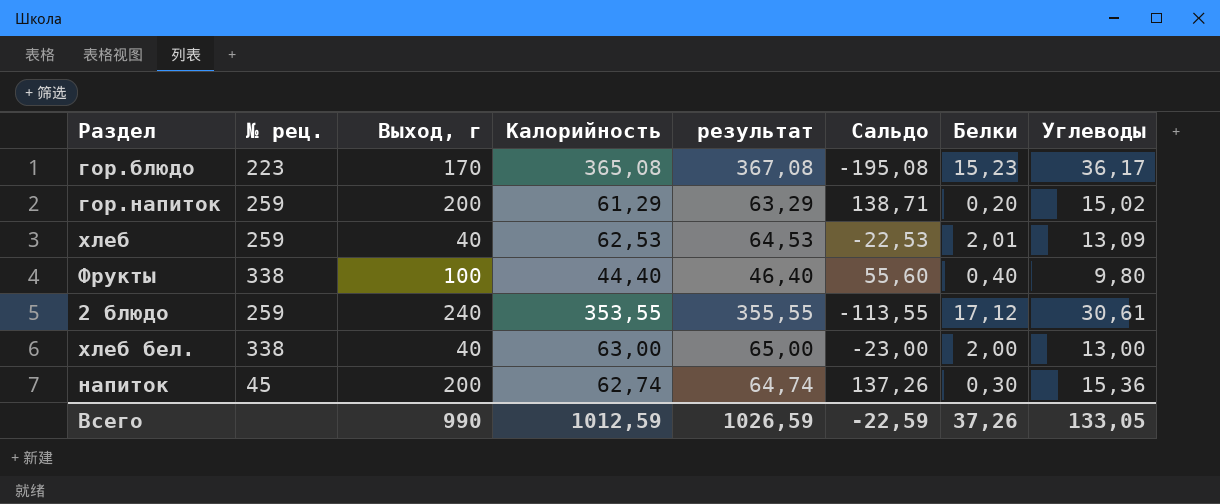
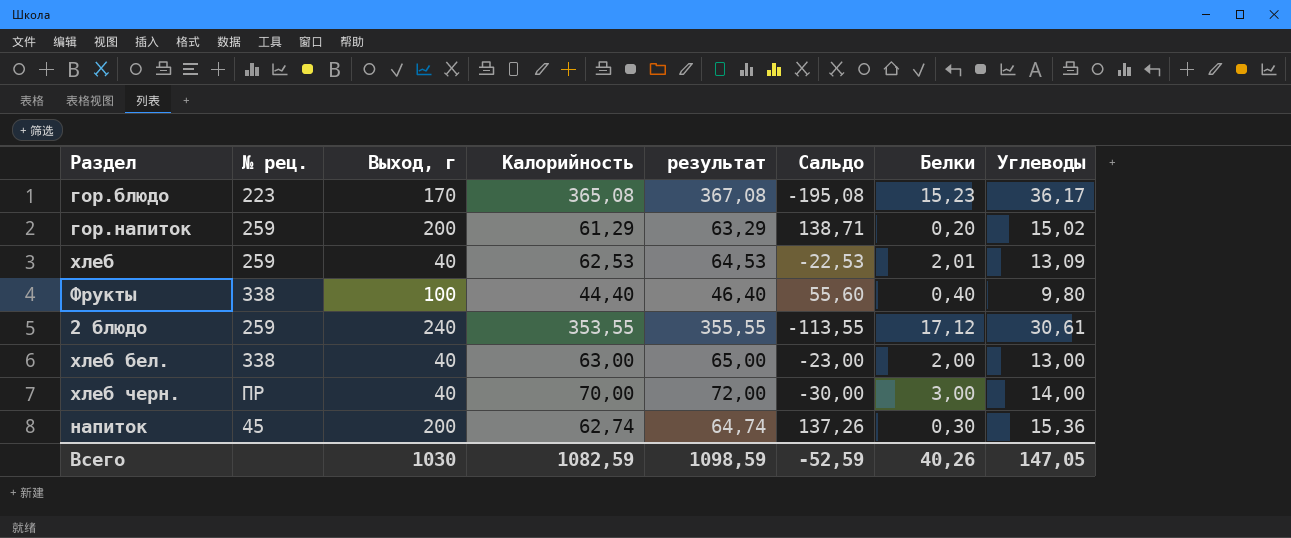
row хлеб черн.: none -> ПР | 40 | 70,00 | 72,00 | -30,00 | 3,00 | 14,00
Всего | Выход, г: 990 -> 1030
Всего | Калорийность: 1012,59 -> 1082,59
Всего | результат: 1026,59 -> 1098,59
Всего | Сальдо: -22,59 -> -52,59
Всего | Белки: 37,26 -> 40,26
Всего | Углеводы: 133,05 -> 147,05

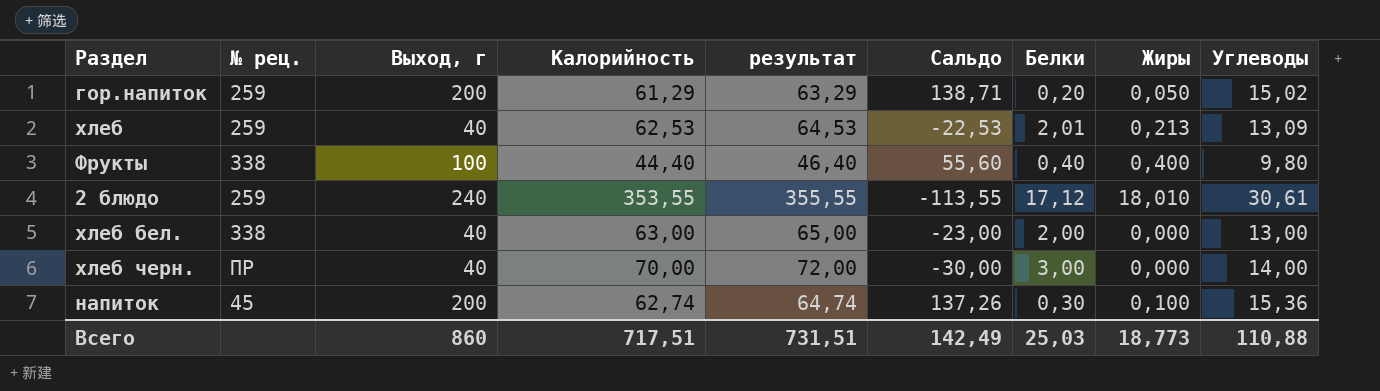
column Жиры | position: none -> 8
row гор.блюдо: 223 | 170 | 365,08 | 367,08 | -195,08 | 15,23 | 36,17 -> none
Всего | Выход, г: 1030 -> 860
Всего | Калорийность: 1082,59 -> 717,51
Всего | результат: 1098,59 -> 731,51
Всего | Сальдо: -52,59 -> 142,49
Всего | Белки: 40,26 -> 25,03
Всего | Углеводы: 147,05 -> 110,88

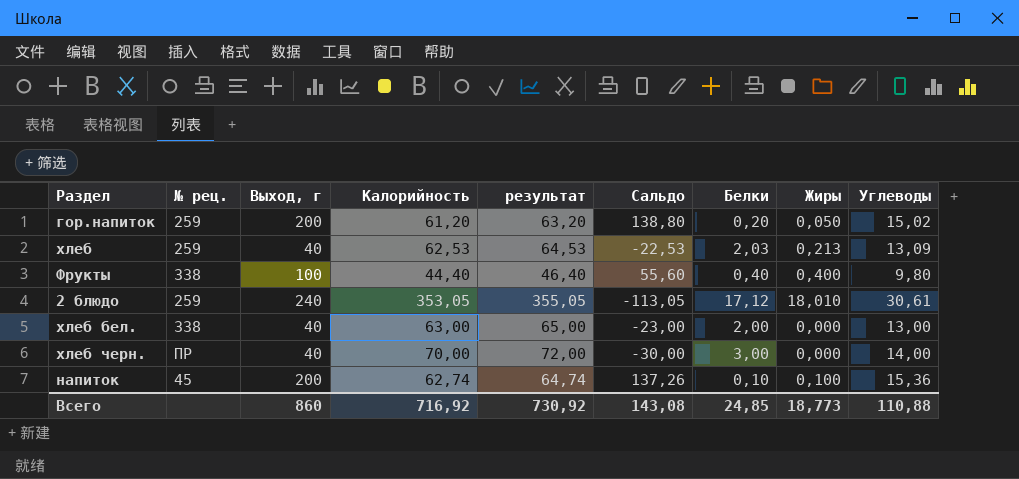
гор.напиток | Калорийность: 61,29 -> 61,20
гор.напиток | результат: 63,29 -> 63,20
гор.напиток | Сальдо: 138,71 -> 138,80
хлеб | Белки: 2,01 -> 2,03
2 блюдо | Калорийность: 353,55 -> 353,05
2 блюдо | результат: 355,55 -> 355,05
2 блюдо | Сальдо: -113,55 -> -113,05
напиток | Белки: 0,30 -> 0,10
Всего | Калорийность: 717,51 -> 716,92
Всего | результат: 731,51 -> 730,92
Всего | Сальдо: 142,49 -> 143,08
Всего | Белки: 25,03 -> 24,85

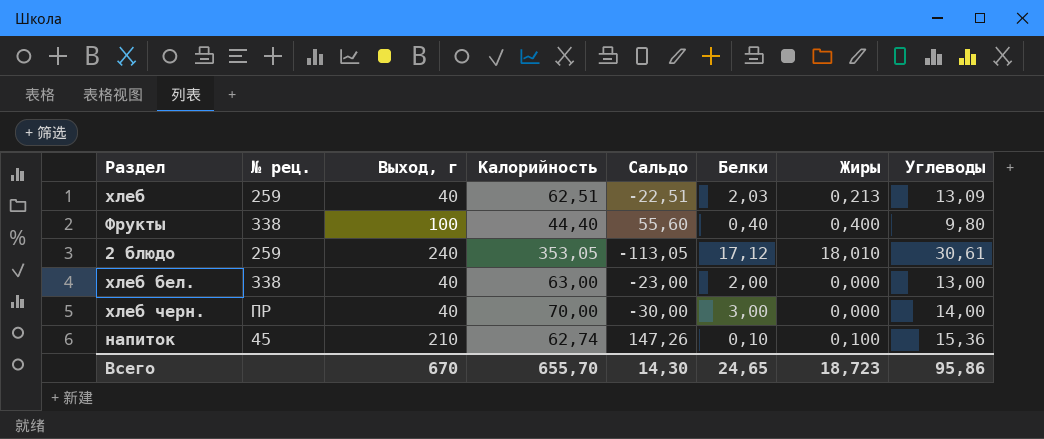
column результат | formula: [Калорийность] + 2 -> none
row гор.напиток: 259 | 200 | 61,20 | 63,20 | 138,80 | 0,20 | 0,050 | 15,02 -> none
хлеб | Калорийность: 62,53 -> 62,51
хлеб | Сальдо: -22,53 -> -22,51
напиток | Выход, г: 200 -> 210
напиток | Сальдо: 137,26 -> 147,26
Всего | Выход, г: 860 -> 670
Всего | Калорийность: 716,92 -> 655,70
Всего | Сальдо: 143,08 -> 14,30
Всего | Белки: 24,85 -> 24,65
Всего | Жиры: 18,773 -> 18,723
Всего | Углеводы: 110,88 -> 95,86

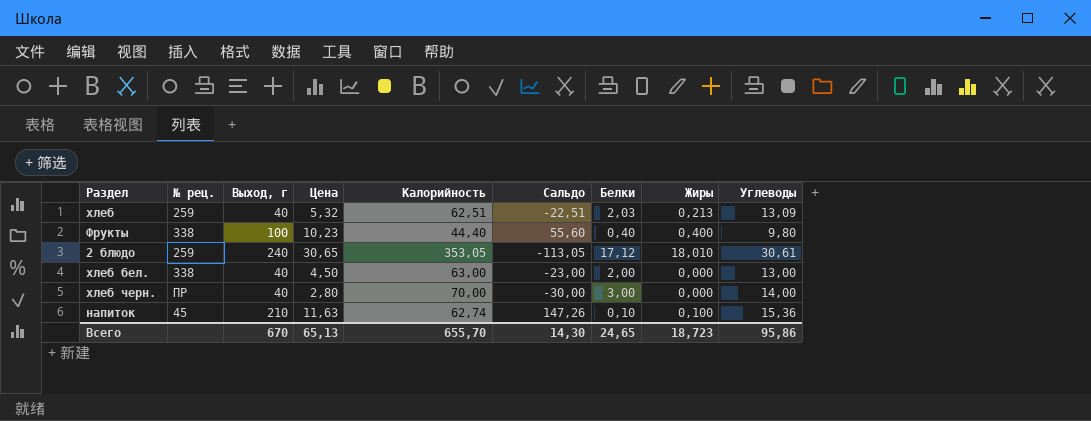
column Цена | position: none -> 4

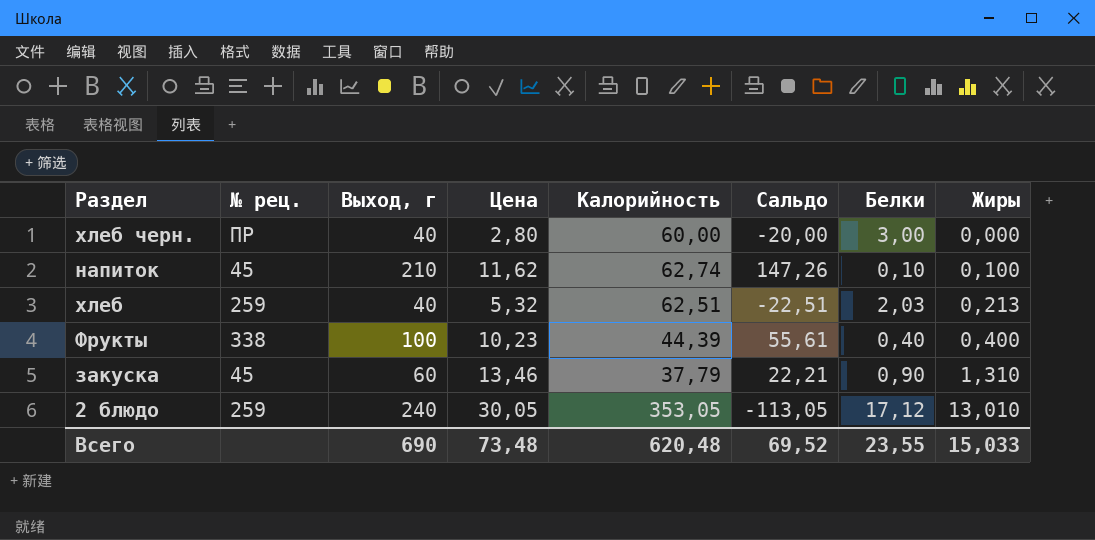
row order: none -> Жиры ascending
column Углеводы | position: 9 -> none
row хлеб бел.: 338 | 40 | 4,50 | 63,00 | -23,00 | 2,00 | 0,000 | 13,00 -> none
хлеб черн. | Калорийность: 70,00 -> 60,00
хлеб черн. | Сальдо: -30,00 -> -20,00
напиток | Цена: 11,63 -> 11,62
Фрукты | Калорийность: 44,40 -> 44,39
Фрукты | Сальдо: 55,60 -> 55,61
row закуска: none -> 45 | 60 | 13,46 | 37,79 | 22,21 | 0,90 | 1,310
2 блюдо | Цена: 30,65 -> 30,05
2 блюдо | Жиры: 18,010 -> 13,010
Всего | Выход, г: 670 -> 690
Всего | Цена: 65,13 -> 73,48
Всего | Калорийность: 655,70 -> 620,48
Всего | Сальдо: 14,30 -> 69,52
Всего | Белки: 24,65 -> 23,55
Всего | Жиры: 18,723 -> 15,033

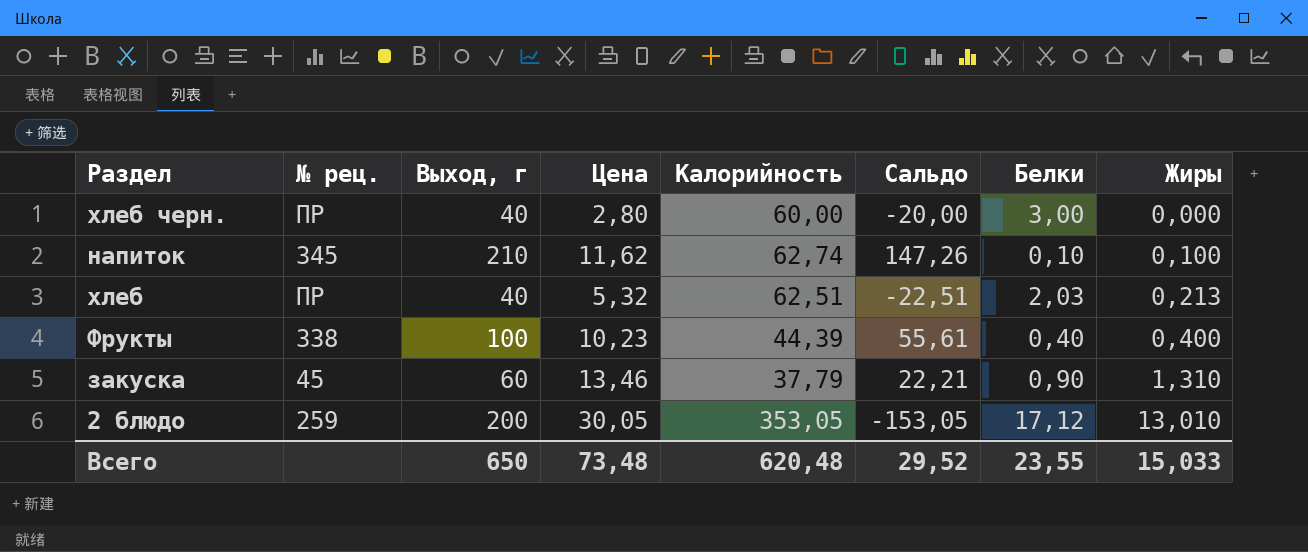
напиток | № рец.: 45 -> 345
хлеб | № рец.: 259 -> ПР
2 блюдо | Выход, г: 240 -> 200
2 блюдо | Сальдо: -113,05 -> -153,05
Всего | Выход, г: 690 -> 650
Всего | Сальдо: 69,52 -> 29,52

